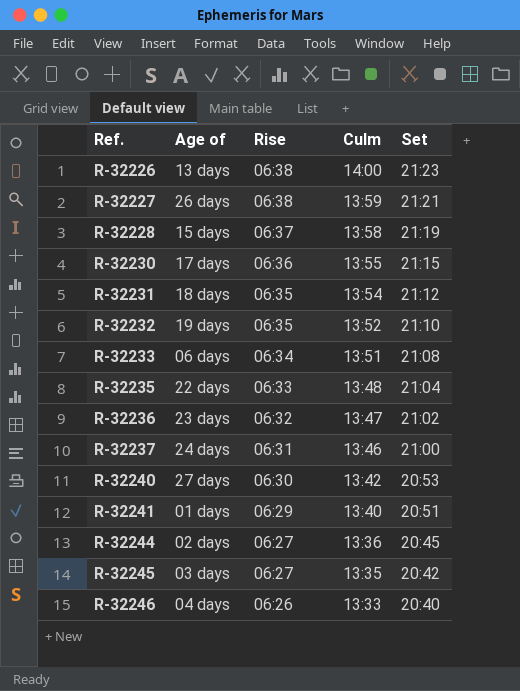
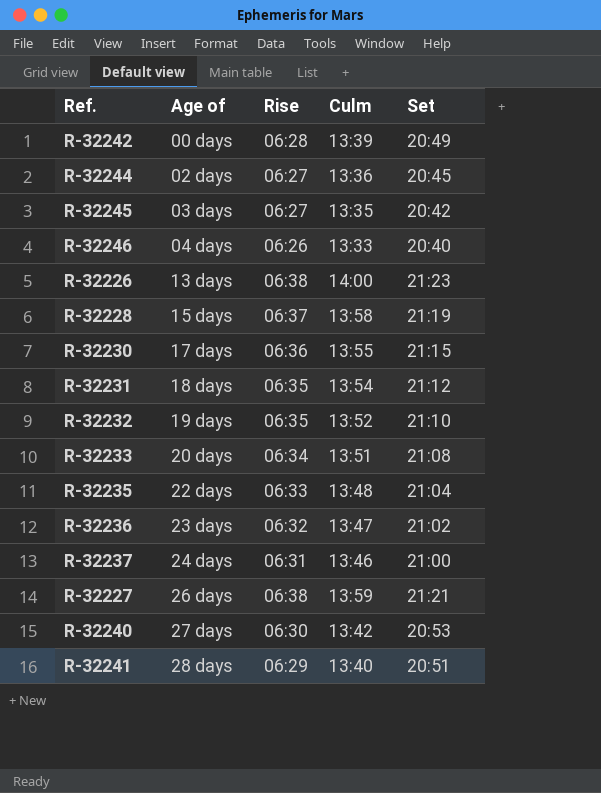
row order: Ref. ascending -> Age of ascending
row R-32242: none -> 00 days | 06:28 | 13:39 | 20:49
R-32233 | Age of: 06 days -> 20 days
R-32241 | Age of: 01 days -> 28 days

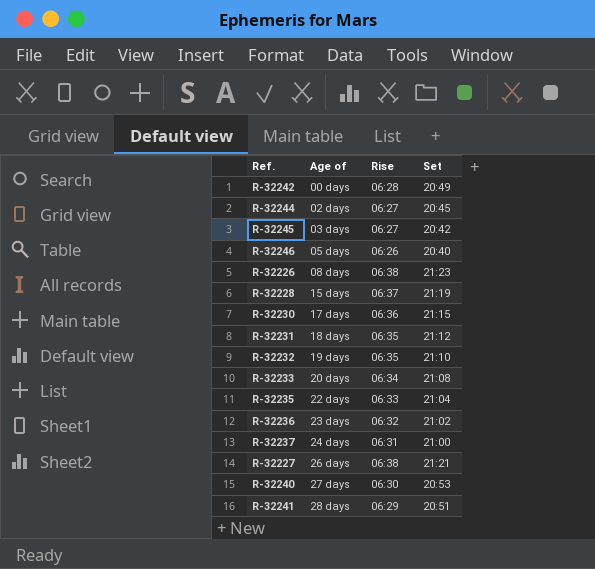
column Culm | position: 4 -> none
R-32246 | Age of: 04 days -> 05 days
R-32226 | Age of: 13 days -> 08 days

